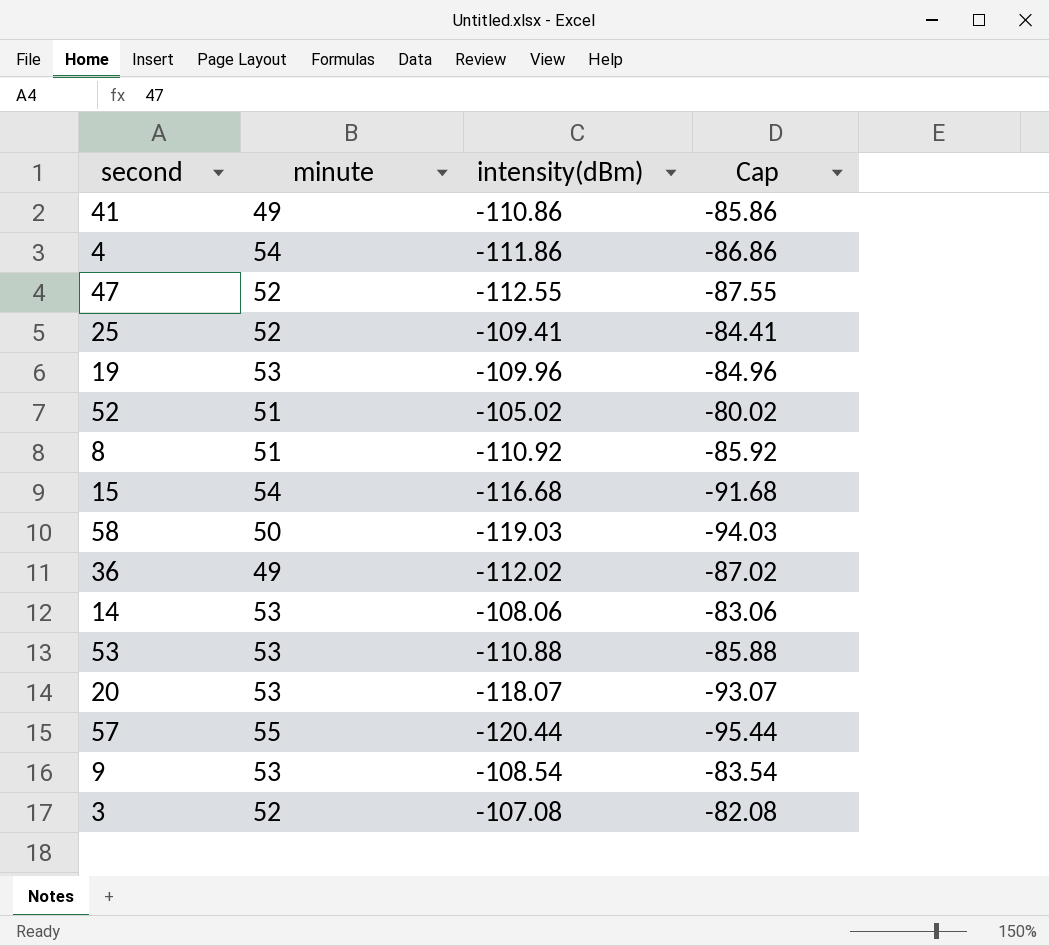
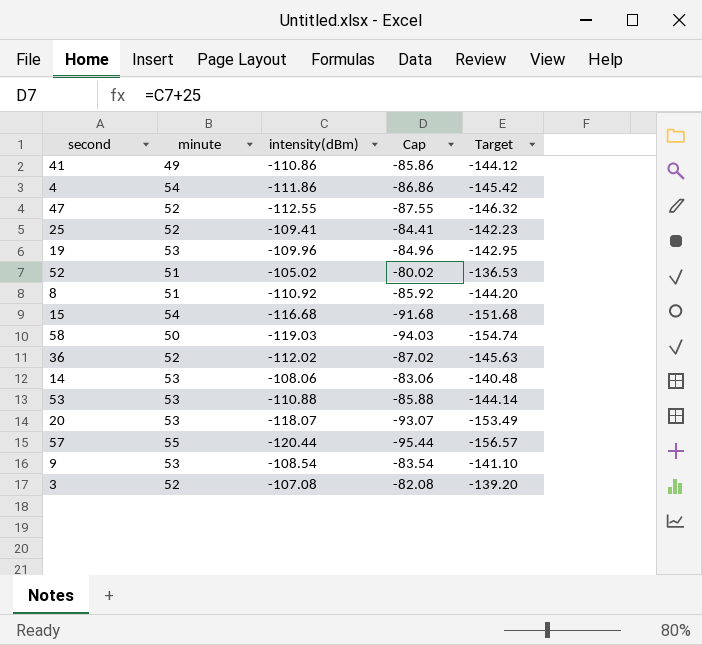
column Target | formula: none -> [intensity(dBm)] * 1.3
36 | minute: 49 -> 52

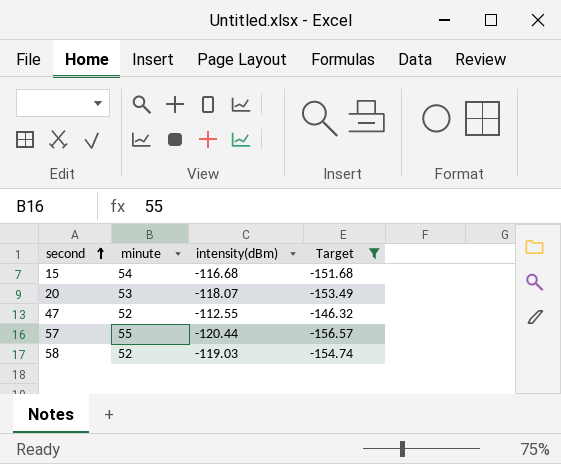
filter: none -> Target <= -146.32
row order: none -> second ascending
column Cap | formula: [intensity(dBm)] + 25 -> none
58 | minute: 50 -> 52

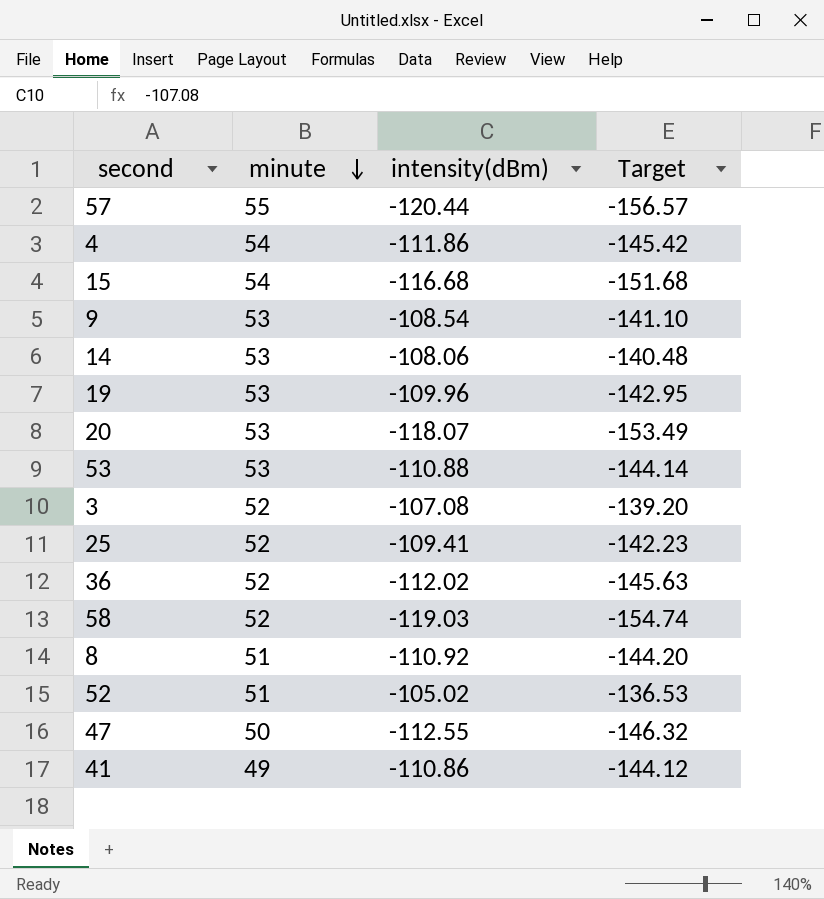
filter: Target <= -146.32 -> none
row order: second ascending -> minute descending
47 | minute: 52 -> 50

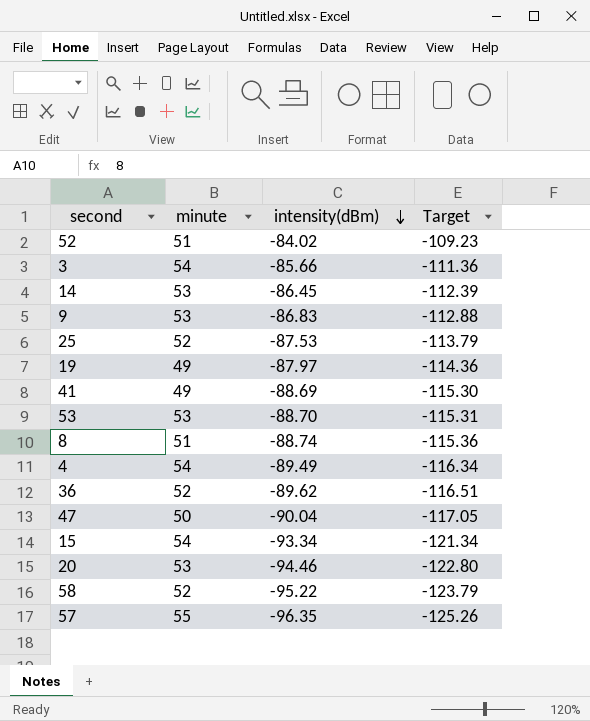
row order: minute descending -> intensity(dBm) descending
52 | intensity(dBm): -105.02 -> -84.02
52 | Target: -136.53 -> -109.23
3 | minute: 52 -> 54
3 | intensity(dBm): -107.08 -> -85.66
3 | Target: -139.20 -> -111.36
14 | intensity(dBm): -108.06 -> -86.45
14 | Target: -140.48 -> -112.39
9 | intensity(dBm): -108.54 -> -86.83
9 | Target: -141.10 -> -112.88
25 | intensity(dBm): -109.41 -> -87.53
25 | Target: -142.23 -> -113.79
19 | minute: 53 -> 49
19 | intensity(dBm): -109.96 -> -87.97
19 | Target: -142.95 -> -114.36
41 | intensity(dBm): -110.86 -> -88.69
41 | Target: -144.12 -> -115.30
53 | intensity(dBm): -110.88 -> -88.70
53 | Target: -144.14 -> -115.31
8 | intensity(dBm): -110.92 -> -88.74
8 | Target: -144.20 -> -115.36
4 | intensity(dBm): -111.86 -> -89.49
4 | Target: -145.42 -> -116.34
36 | intensity(dBm): -112.02 -> -89.62
36 | Target: -145.63 -> -116.51
47 | intensity(dBm): -112.55 -> -90.04
47 | Target: -146.32 -> -117.05
15 | intensity(dBm): -116.68 -> -93.34
15 | Target: -151.68 -> -121.34
20 | intensity(dBm): -118.07 -> -94.46
20 | Target: -153.49 -> -122.80
58 | intensity(dBm): -119.03 -> -95.22
58 | Target: -154.74 -> -123.79
57 | intensity(dBm): -120.44 -> -96.35
57 | Target: -156.57 -> -125.26

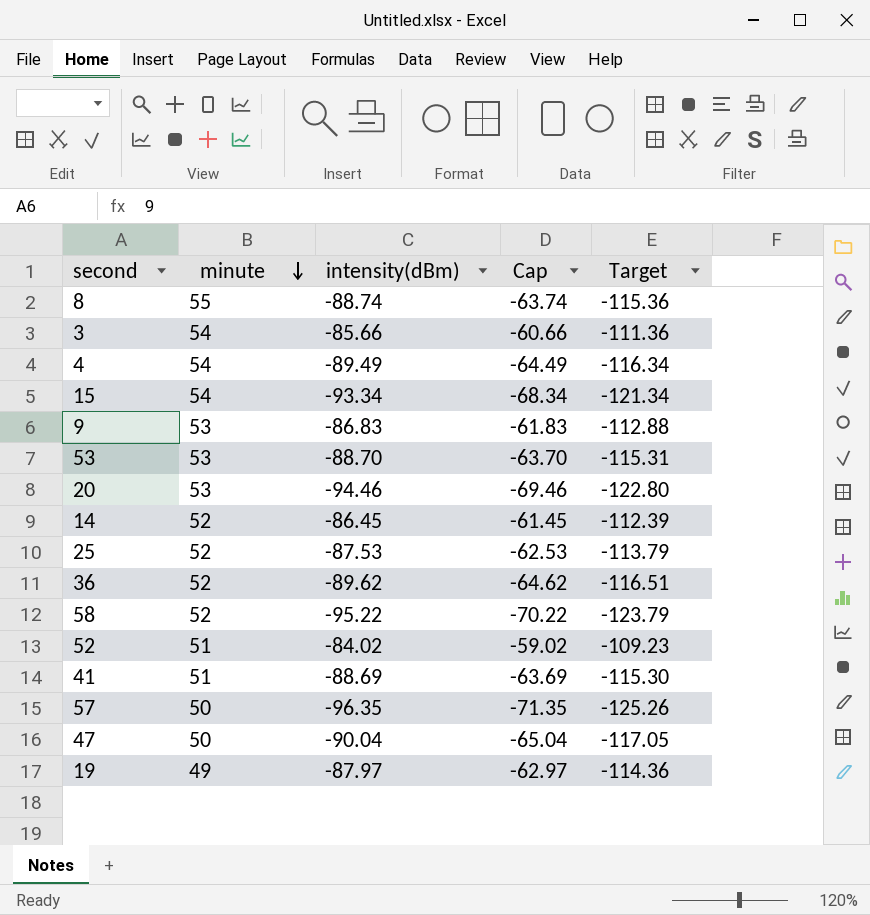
row order: intensity(dBm) descending -> minute descending
column Cap | formula: none -> [intensity(dBm)] + 25
8 | minute: 51 -> 55
14 | minute: 53 -> 52
41 | minute: 49 -> 51
57 | minute: 55 -> 50

